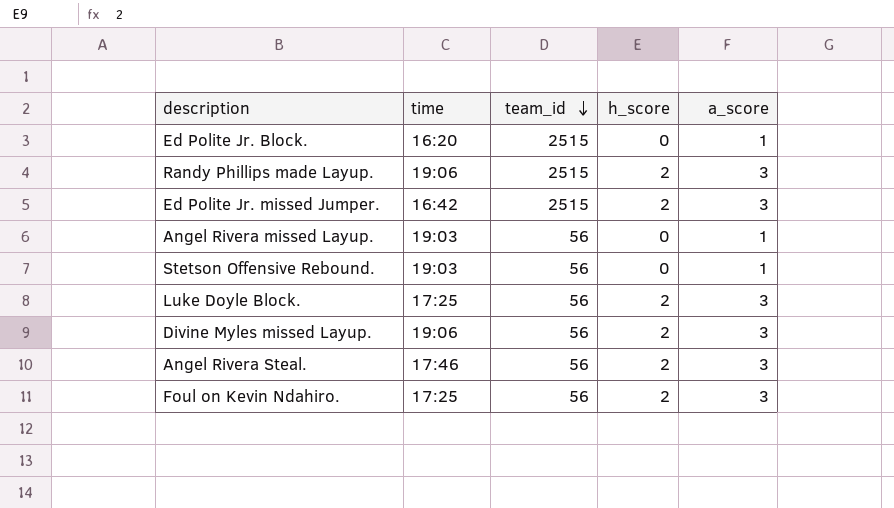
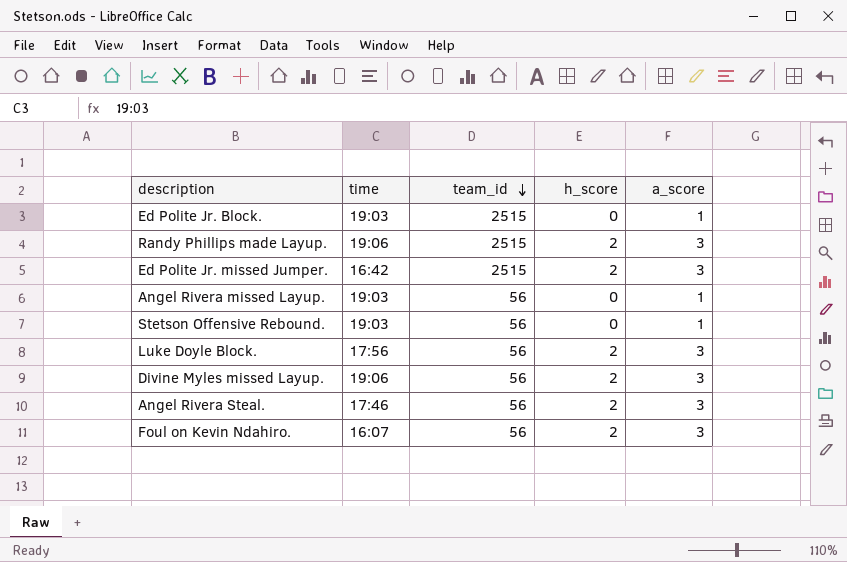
Ed Polite Jr. Block. | time: 16:20 -> 19:03
Luke Doyle Block. | time: 17:25 -> 17:56
Foul on Kevin Ndahiro. | time: 17:25 -> 16:07

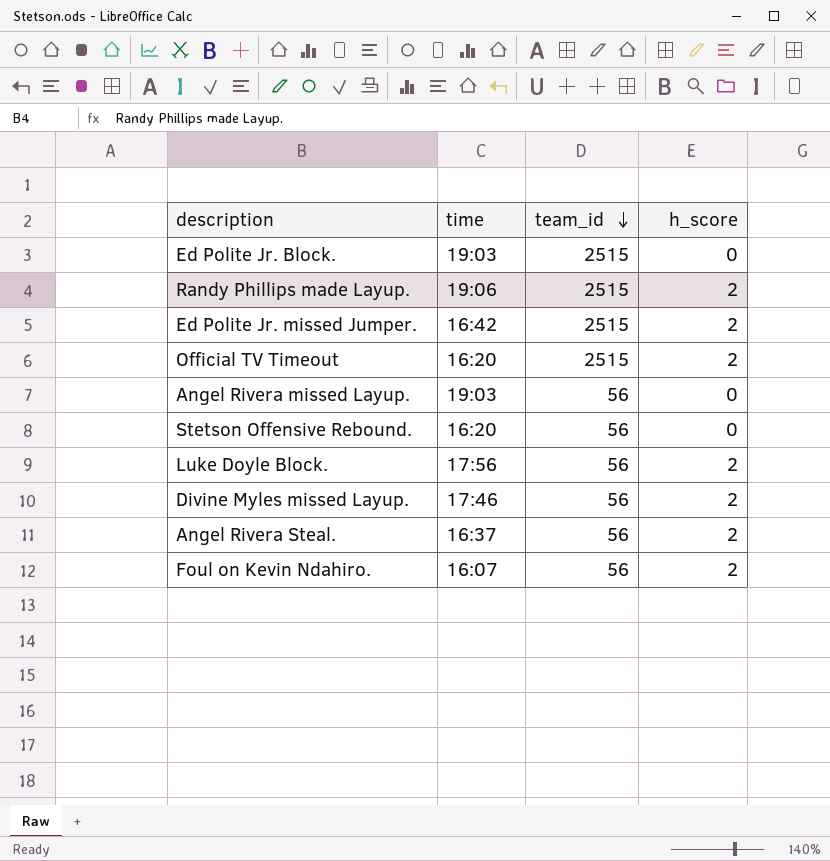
column a_score | position: 5 -> none
row Official TV Timeout: none -> 16:20 | 2515 | 2
Stetson Offensive Rebound. | time: 19:03 -> 16:20
Divine Myles missed Layup. | time: 19:06 -> 17:46
Angel Rivera Steal. | time: 17:46 -> 16:37

